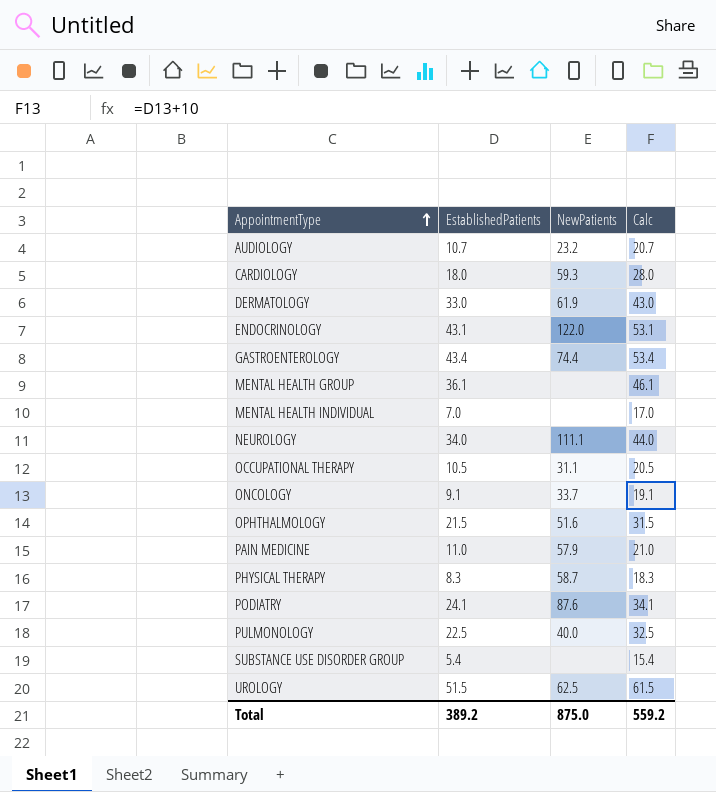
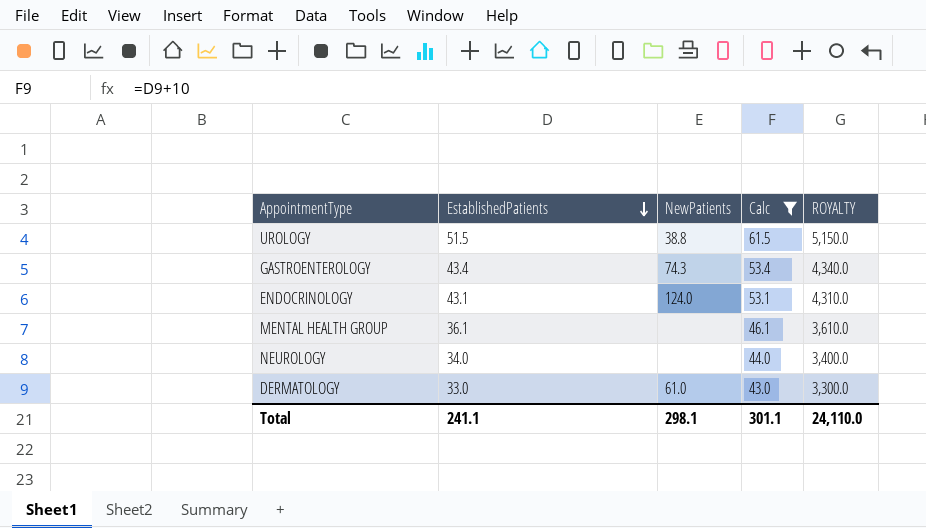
filter: none -> Calc >= 43.0
row order: AppointmentType ascending -> EstablishedPatients descending
column ROYALTY | formula: none -> [EstablishedPatients] * 100
UROLOGY | NewPatients: 62.5 -> 38.8
GASTROENTEROLOGY | NewPatients: 74.4 -> 74.3
ENDOCRINOLOGY | NewPatients: 122.0 -> 124.0
NEUROLOGY | NewPatients: 111.1 -> none
DERMATOLOGY | NewPatients: 61.9 -> 61.0
Total | EstablishedPatients: 389.2 -> 241.1
Total | NewPatients: 875.0 -> 298.1
Total | Calc: 559.2 -> 301.1

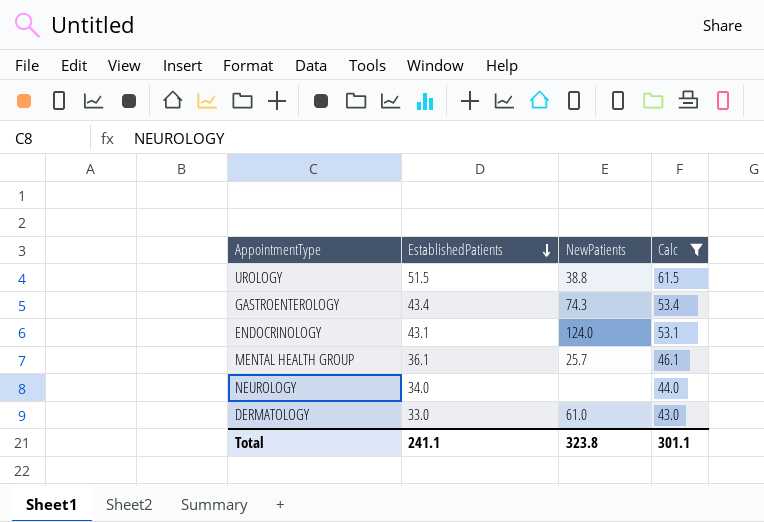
column ROYALTY | formula: [EstablishedPatients] * 100 -> none
MENTAL HEALTH GROUP | NewPatients: none -> 25.7
Total | NewPatients: 298.1 -> 323.8

